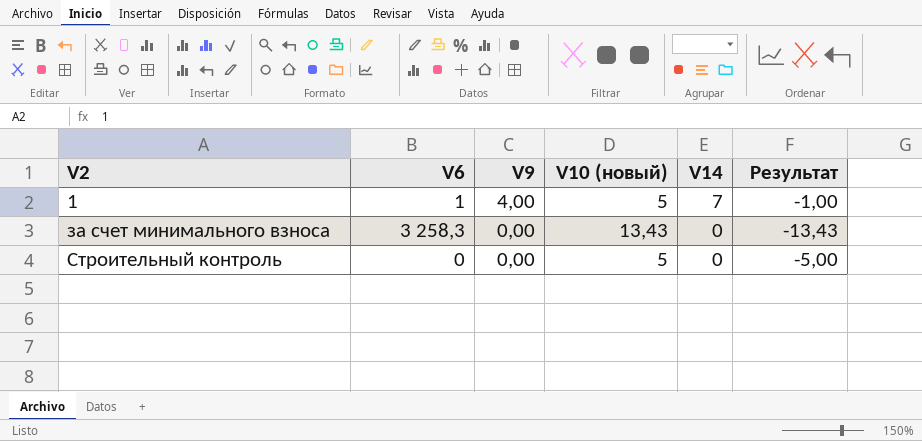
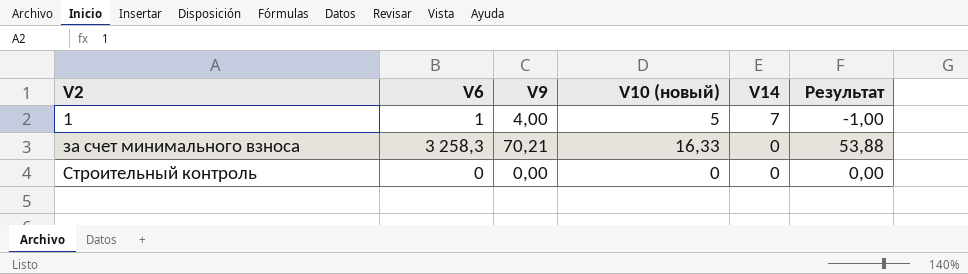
за счет минимального взноса | V9: 0,00 -> 70,21
за счет минимального взноса | V10 (новый): 13,43 -> 16,33
за счет минимального взноса | Результат: -13,43 -> 53,88
Строительный контроль | V10 (новый): 5 -> 0
Строительный контроль | Результат: -5,00 -> 0,00

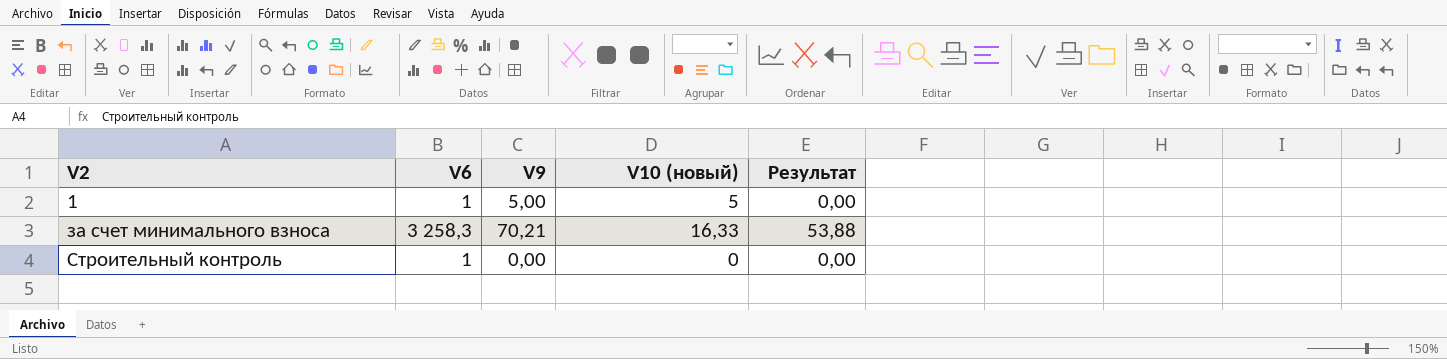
column V14 | position: 5 -> none
1 | V9: 4,00 -> 5,00
1 | Результат: -1,00 -> 0,00
Строительный контроль | V6: 0 -> 1

